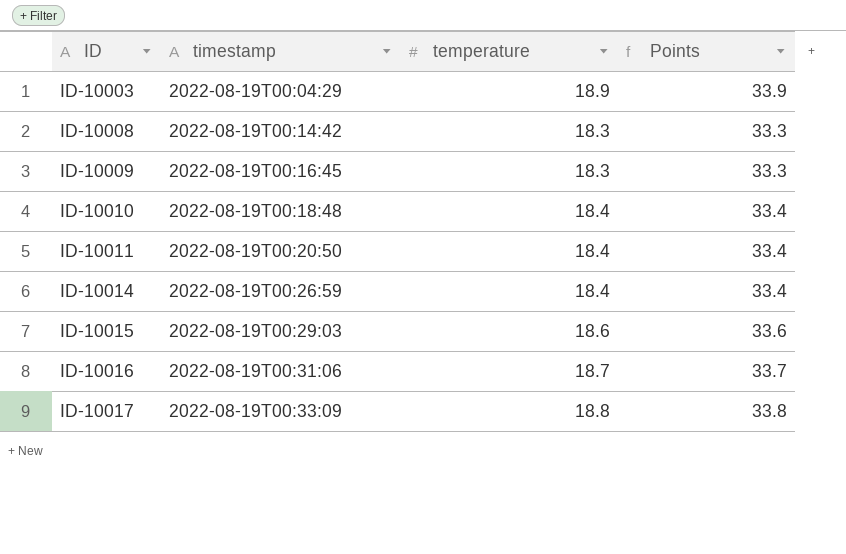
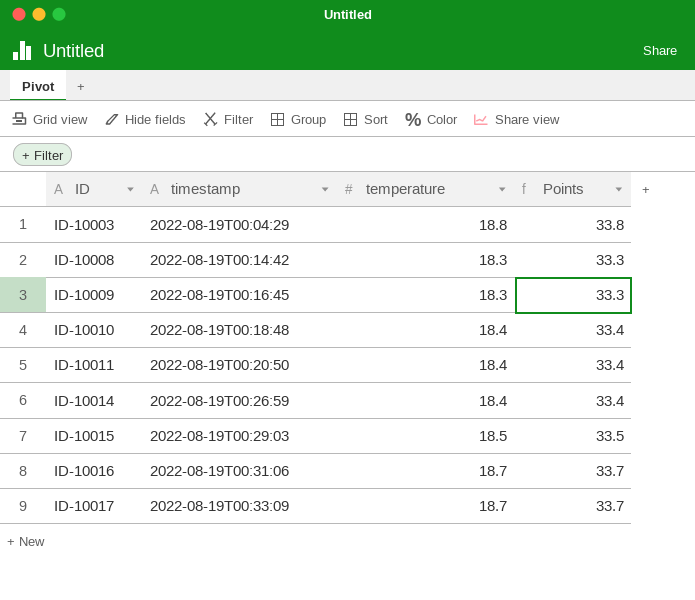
ID-10003 | temperature: 18.9 -> 18.8
ID-10003 | Points: 33.9 -> 33.8
ID-10015 | temperature: 18.6 -> 18.5
ID-10015 | Points: 33.6 -> 33.5
ID-10017 | temperature: 18.8 -> 18.7
ID-10017 | Points: 33.8 -> 33.7

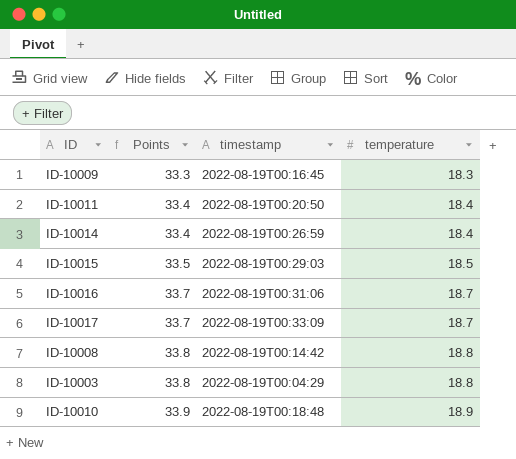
row order: ID ascending -> Points ascending
column Points | position: 4 -> 2
ID-10008 | Points: 33.3 -> 33.8
ID-10008 | temperature: 18.3 -> 18.8
ID-10010 | Points: 33.4 -> 33.9
ID-10010 | temperature: 18.4 -> 18.9

